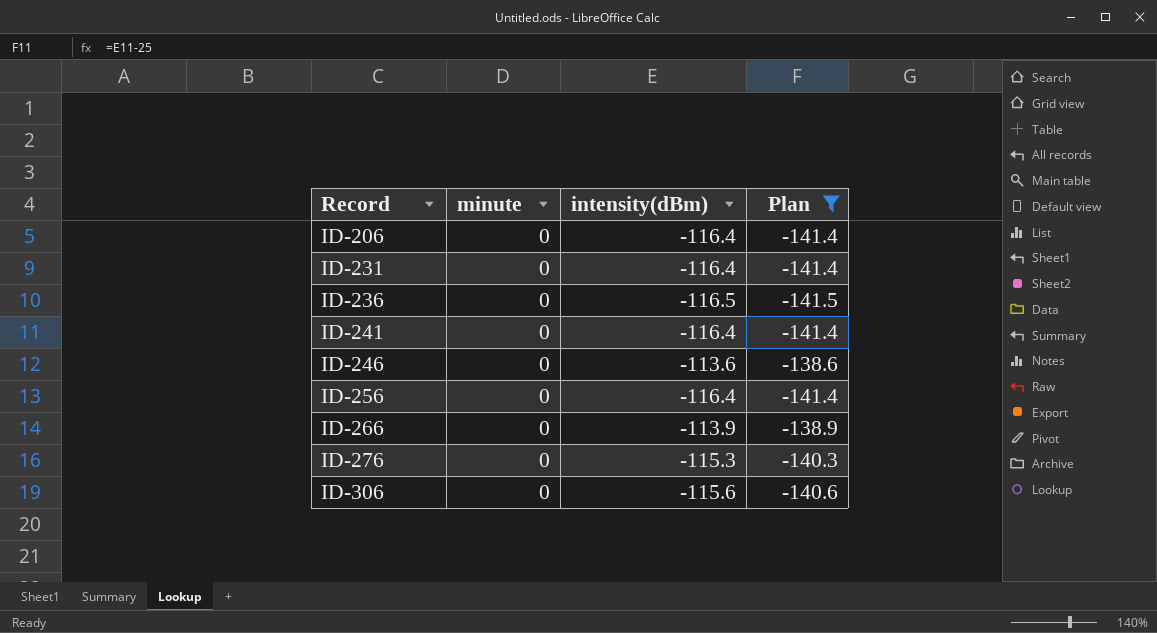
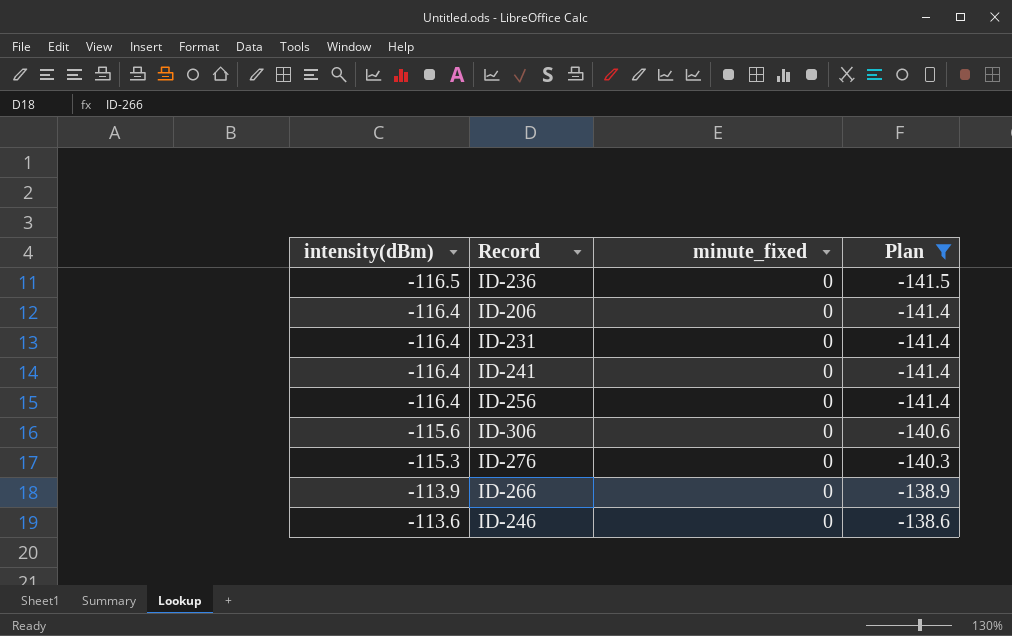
row order: Record ascending -> intensity(dBm) ascending
column intensity(dBm) | position: 3 -> 1
column name: minute -> minute_fixed

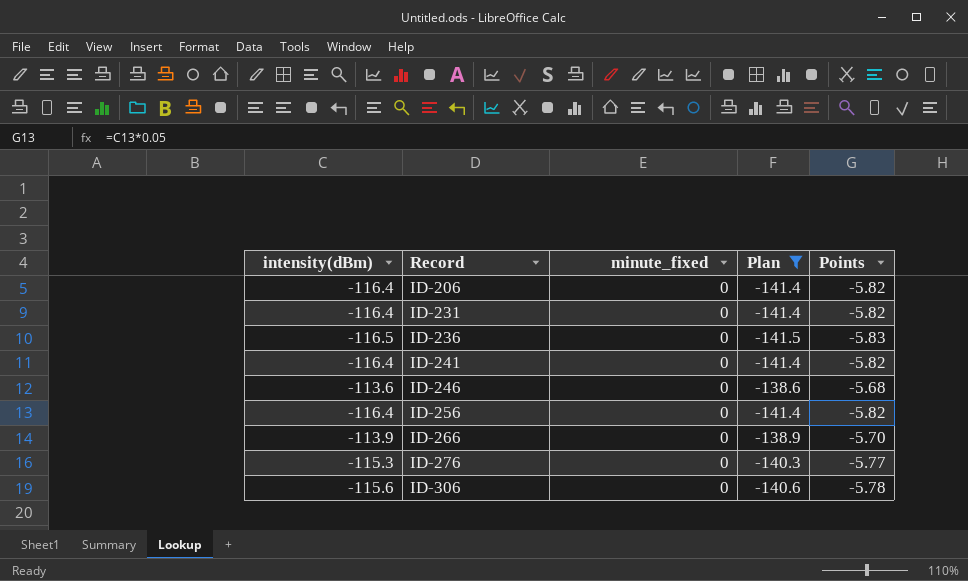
row order: intensity(dBm) ascending -> Record ascending
column Points | formula: none -> [intensity(dBm)] * 0.05

